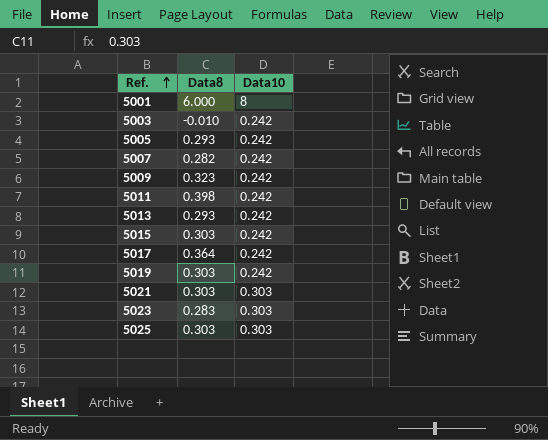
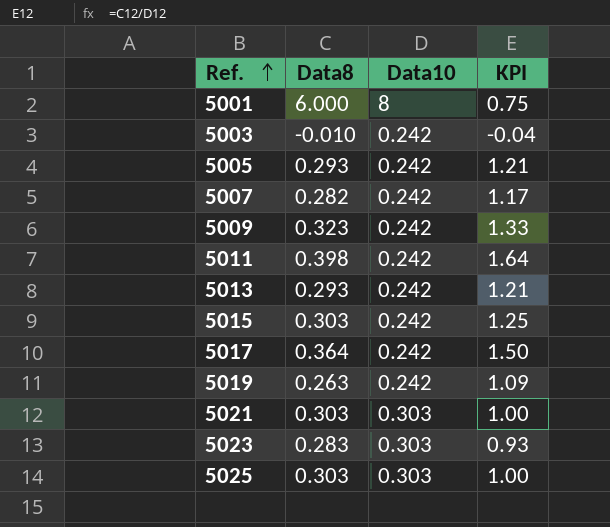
column KPI | formula: none -> [Data8] / [Data10]
5019 | Data8: 0.303 -> 0.263

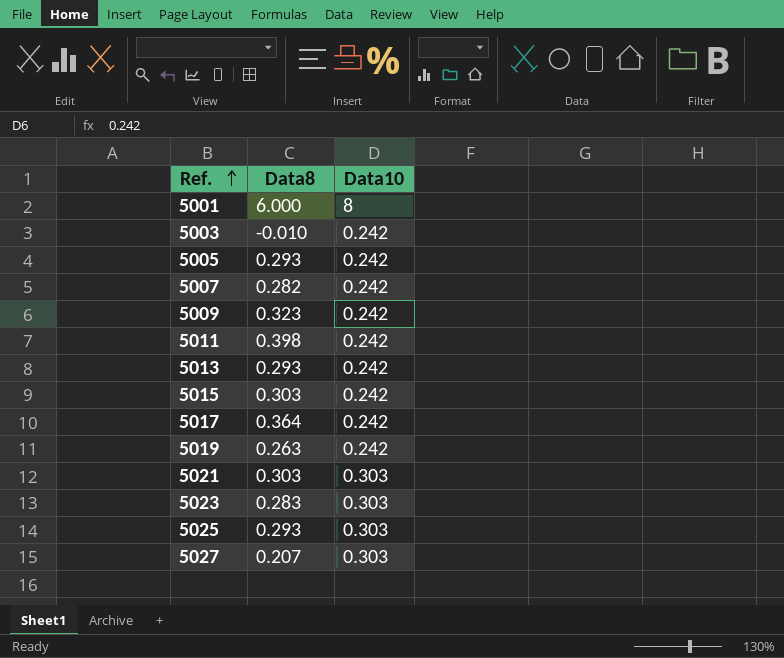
column KPI | formula: [Data8] / [Data10] -> none
5025 | Data8: 0.303 -> 0.293
row 5027: none -> 0.207 | 0.303

